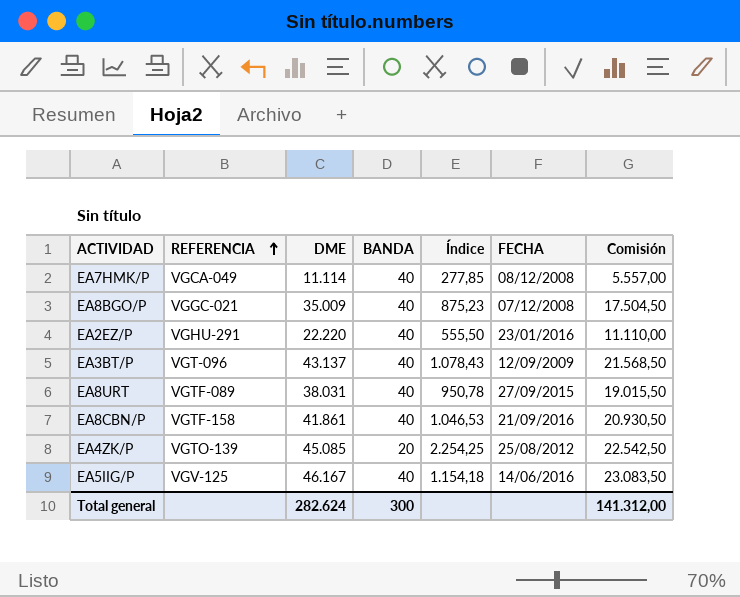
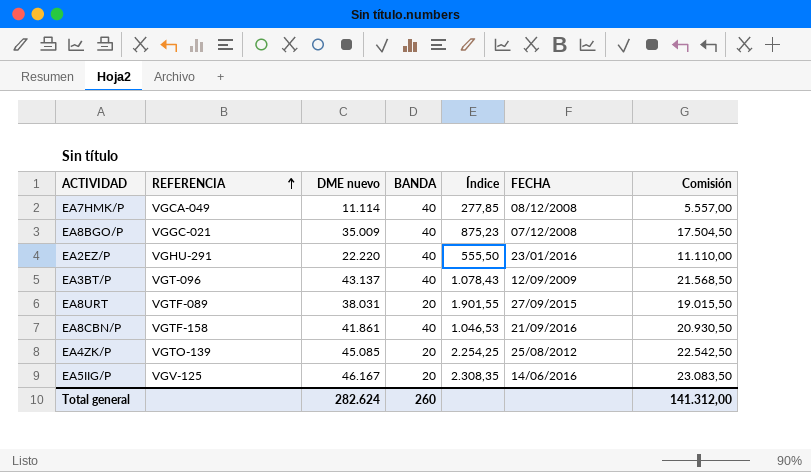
column name: DME -> DME nuevo
EA8URT | BANDA: 40 -> 20
EA8URT | Índice: 950,78 -> 1.901,55
EA5IIG/P | BANDA: 40 -> 20
EA5IIG/P | Índice: 1.154,18 -> 2.308,35
Total general | BANDA: 300 -> 260

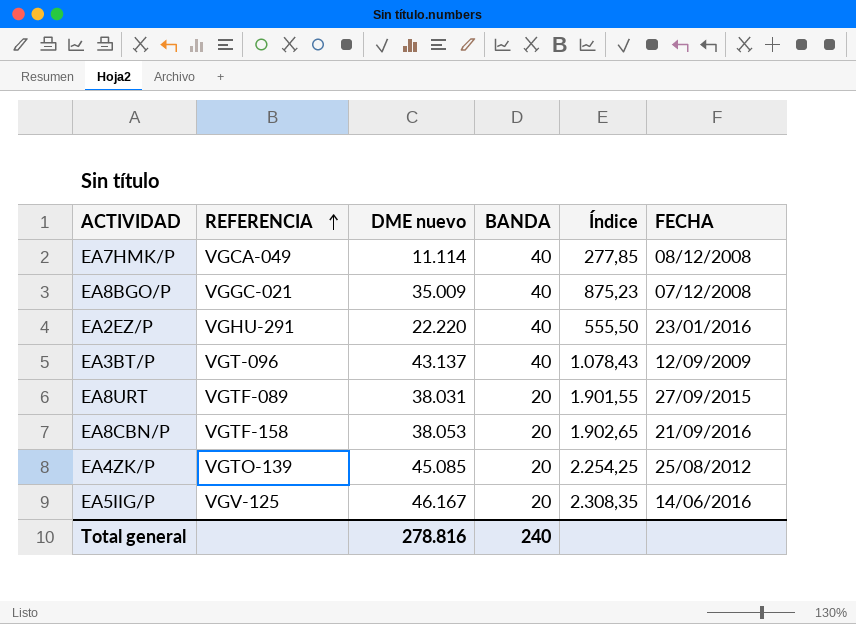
column Comisión | formula: [DME nuevo] * 0,5 -> none
EA8CBN/P | DME nuevo: 41.861 -> 38.053
EA8CBN/P | BANDA: 40 -> 20
EA8CBN/P | Índice: 1.046,53 -> 1.902,65
Total general | DME nuevo: 282.624 -> 278.816
Total general | BANDA: 260 -> 240

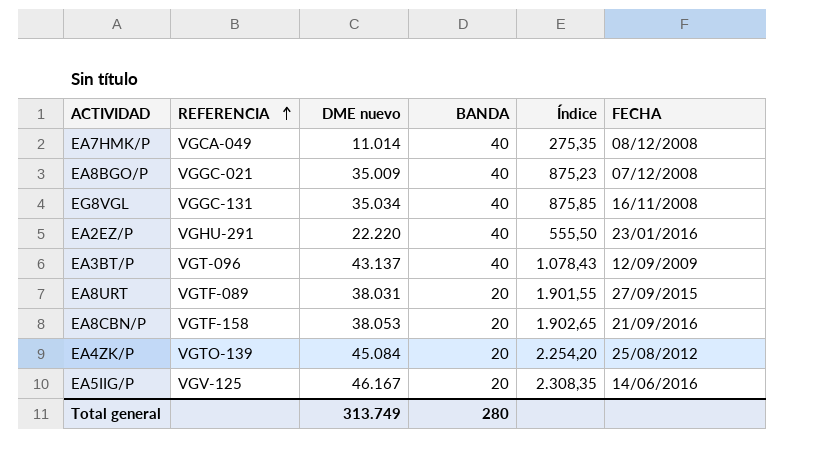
EA7HMK/P | DME nuevo: 11.114 -> 11.014
EA7HMK/P | Índice: 277,85 -> 275,35
row EG8VGL: none -> VGGC-131 | 35.034 | 40 | 875,85 | 16/11/2008
EA4ZK/P | DME nuevo: 45.085 -> 45.084
EA4ZK/P | Índice: 2.254,25 -> 2.254,20
Total general | DME nuevo: 278.816 -> 313.749
Total general | BANDA: 240 -> 280

